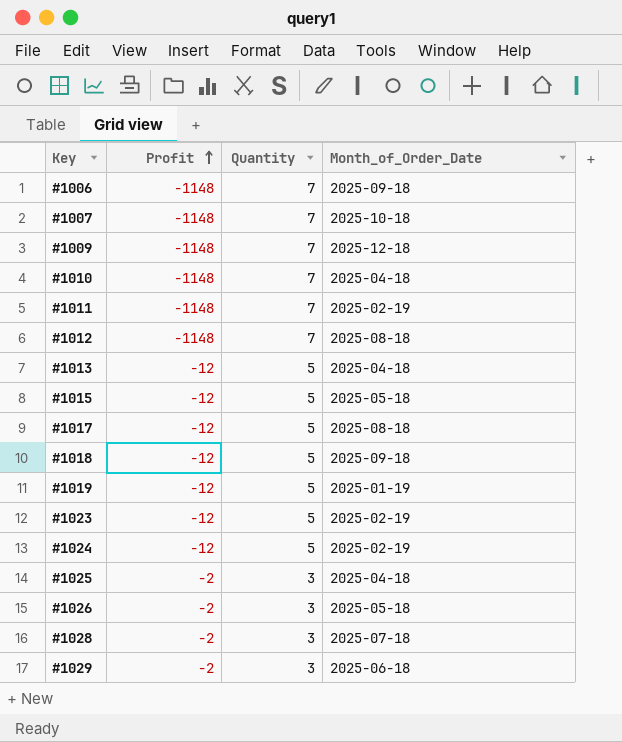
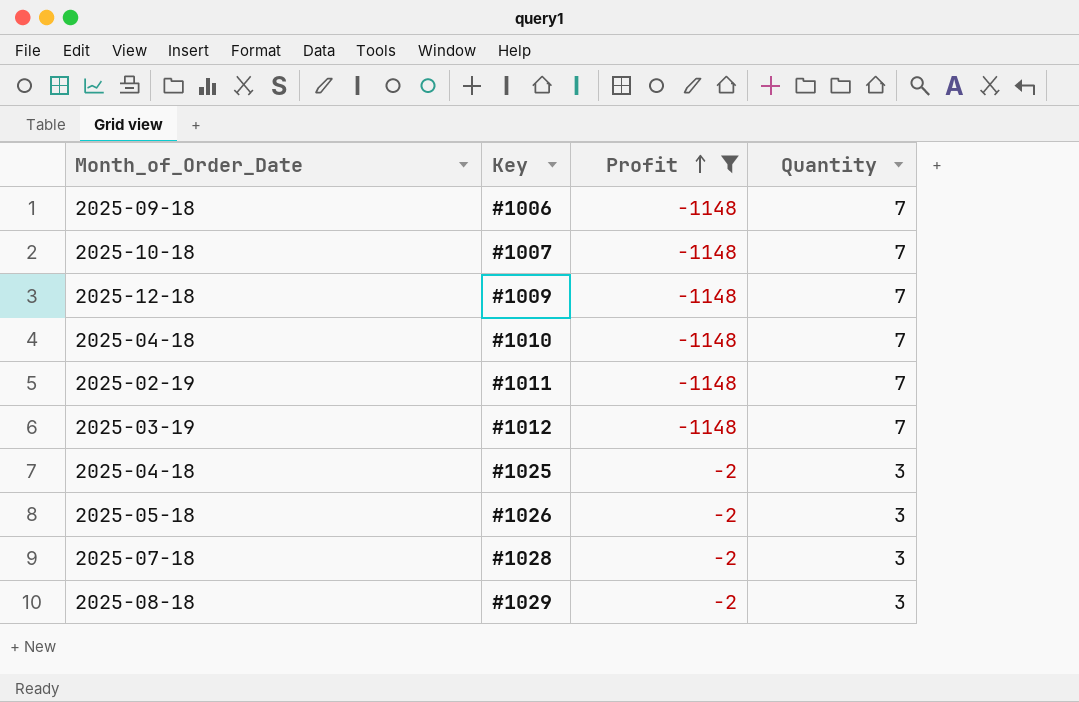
filter: none -> Profit != -12
column Month_of_Order_Date | position: 4 -> 1
#1012 | Month_of_Order_Date: 2025-08-18 -> 2025-03-19
#1029 | Month_of_Order_Date: 2025-06-18 -> 2025-08-18

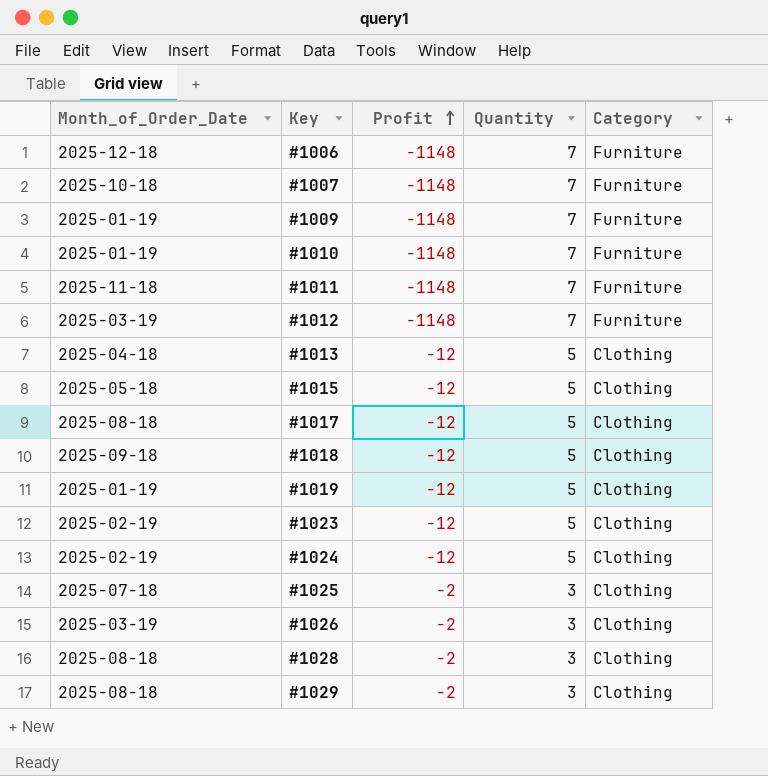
filter: Profit != -12 -> none
column Category | position: none -> 5
#1006 | Month_of_Order_Date: 2025-09-18 -> 2025-12-18
#1009 | Month_of_Order_Date: 2025-12-18 -> 2025-01-19
#1010 | Month_of_Order_Date: 2025-04-18 -> 2025-01-19
#1011 | Month_of_Order_Date: 2025-02-19 -> 2025-11-18
#1025 | Month_of_Order_Date: 2025-04-18 -> 2025-07-18
#1026 | Month_of_Order_Date: 2025-05-18 -> 2025-03-19
#1028 | Month_of_Order_Date: 2025-07-18 -> 2025-08-18

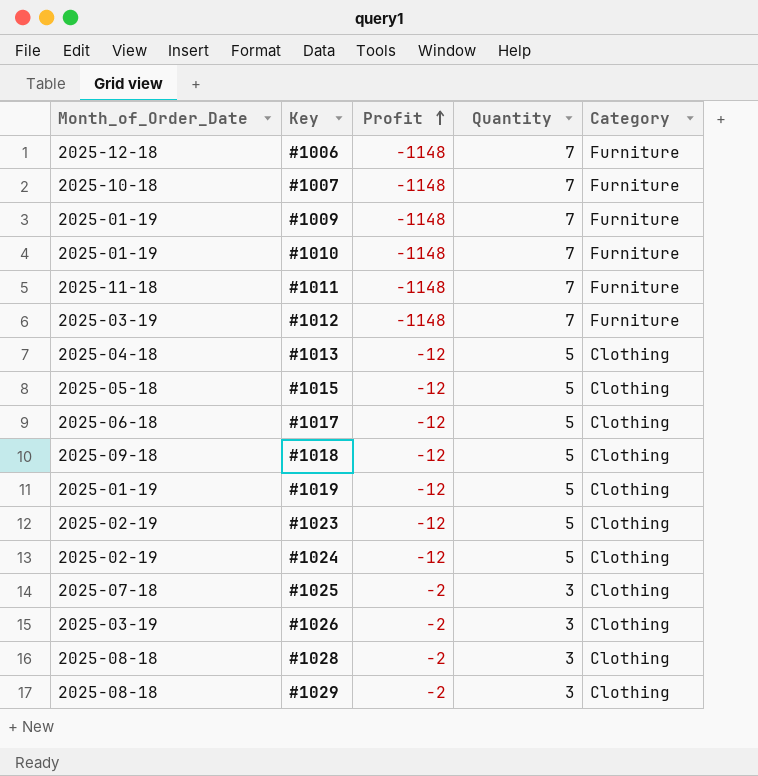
#1017 | Month_of_Order_Date: 2025-08-18 -> 2025-06-18

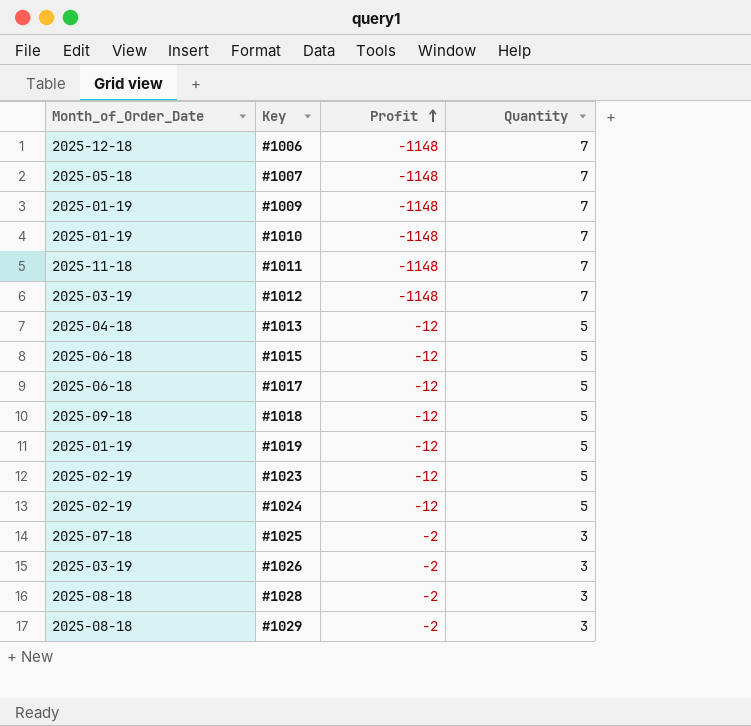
column Category | position: 5 -> none
#1007 | Month_of_Order_Date: 2025-10-18 -> 2025-05-18
#1015 | Month_of_Order_Date: 2025-05-18 -> 2025-06-18

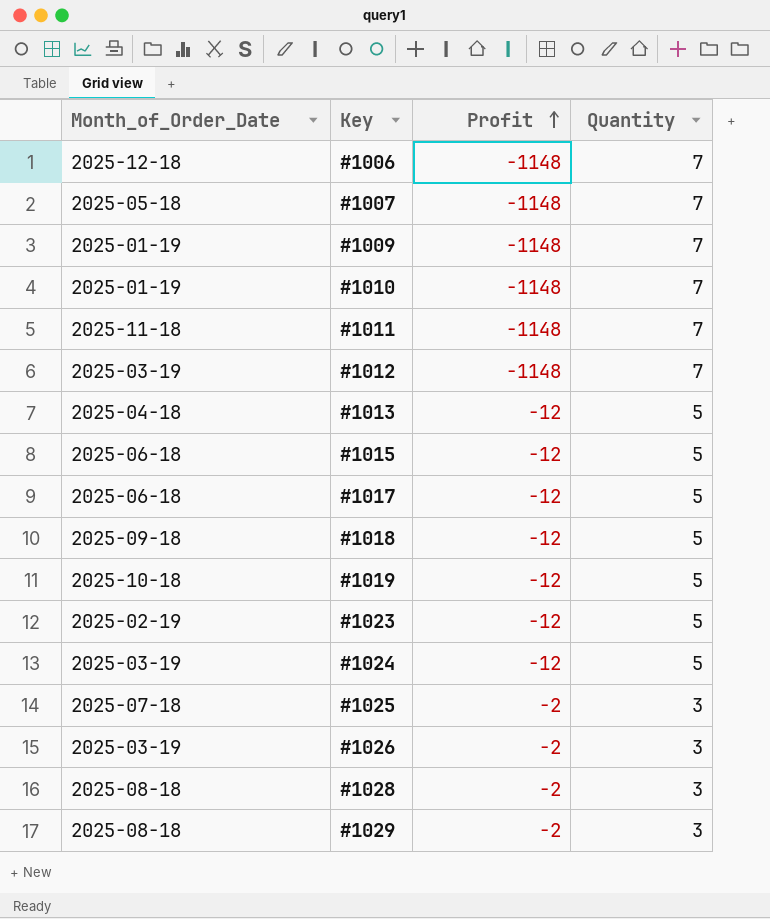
#1019 | Month_of_Order_Date: 2025-01-19 -> 2025-10-18
#1024 | Month_of_Order_Date: 2025-02-19 -> 2025-03-19

